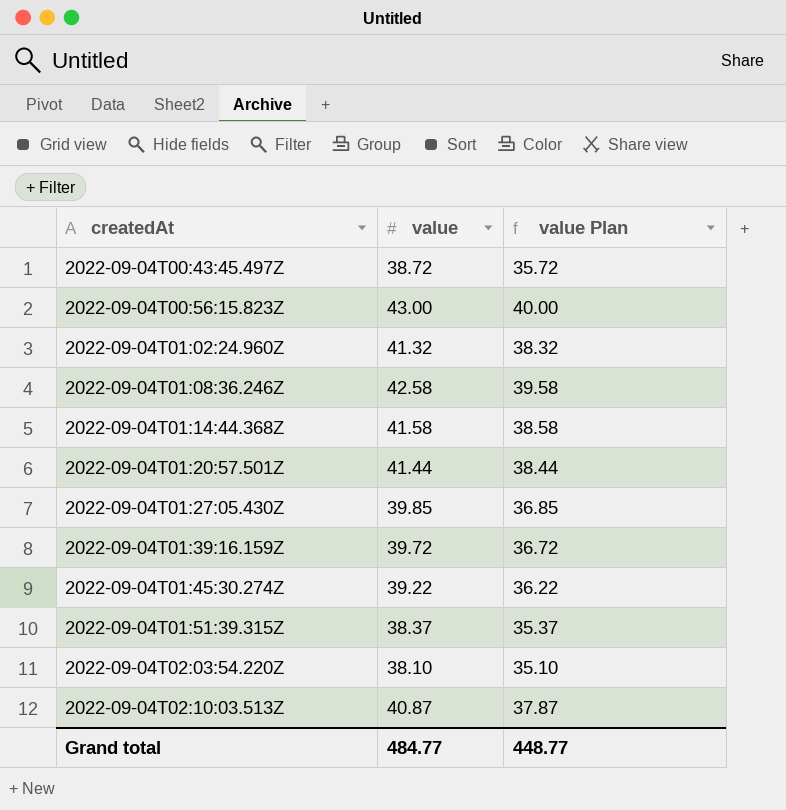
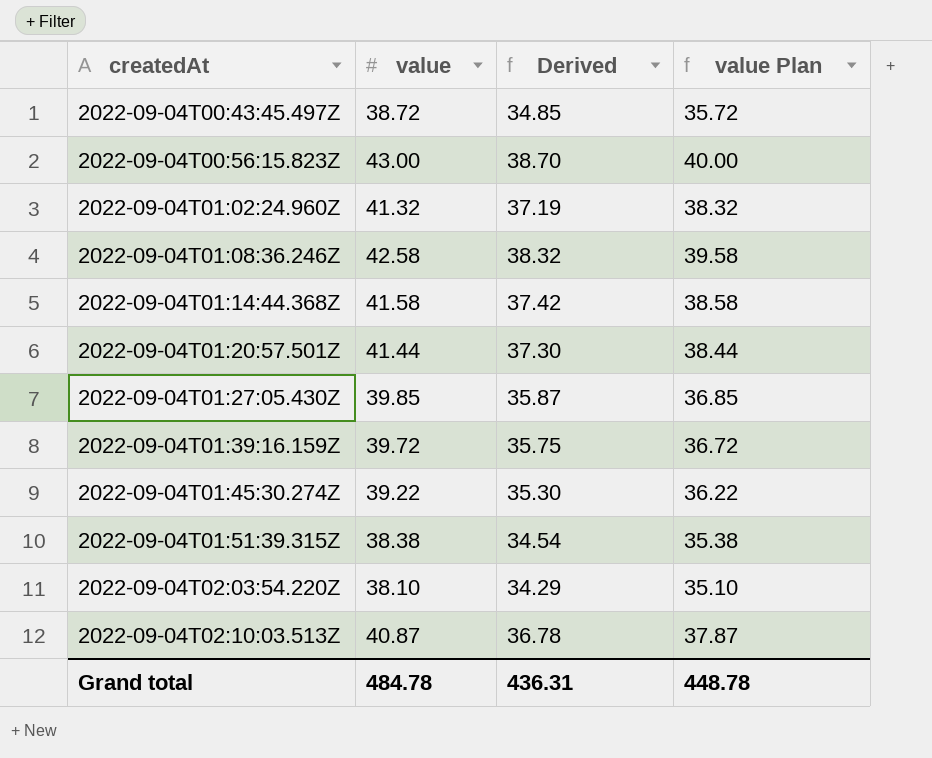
column Derived | formula: none -> [value] * 0.9
2022-09-04T01:51:39.315Z | value: 38.37 -> 38.38
2022-09-04T01:51:39.315Z | value Plan: 35.37 -> 35.38
Grand total | value: 484.77 -> 484.78
Grand total | value Plan: 448.77 -> 448.78

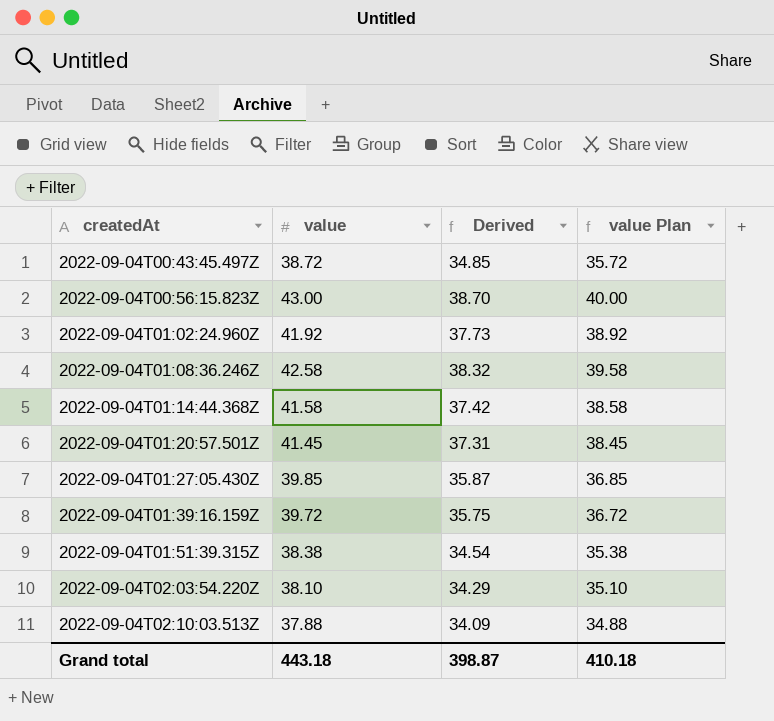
row 2022-09-04T01:45:30.274Z: 39.22 | 35.30 | 36.22 -> none
2022-09-04T01:02:24.960Z | value: 41.32 -> 41.92
2022-09-04T01:02:24.960Z | Derived: 37.19 -> 37.73
2022-09-04T01:02:24.960Z | value Plan: 38.32 -> 38.92
2022-09-04T01:20:57.501Z | value: 41.44 -> 41.45
2022-09-04T01:20:57.501Z | Derived: 37.30 -> 37.31
2022-09-04T01:20:57.501Z | value Plan: 38.44 -> 38.45
2022-09-04T02:10:03.513Z | value: 40.87 -> 37.88
2022-09-04T02:10:03.513Z | Derived: 36.78 -> 34.09
2022-09-04T02:10:03.513Z | value Plan: 37.87 -> 34.88
Grand total | value: 484.78 -> 443.18
Grand total | Derived: 436.31 -> 398.87
Grand total | value Plan: 448.78 -> 410.18

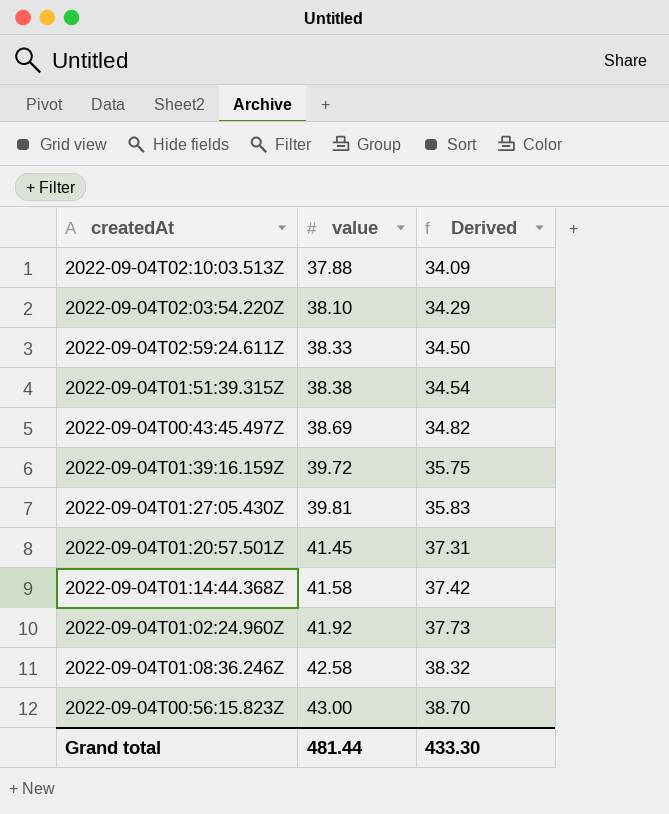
row order: createdAt ascending -> value ascending
column value Plan | formula: [value] - 3 -> none
row 2022-09-04T02:59:24.611Z: none -> 38.33 | 34.50
2022-09-04T00:43:45.497Z | value: 38.72 -> 38.69
2022-09-04T00:43:45.497Z | Derived: 34.85 -> 34.82
2022-09-04T01:27:05.430Z | value: 39.85 -> 39.81
2022-09-04T01:27:05.430Z | Derived: 35.87 -> 35.83
Grand total | value: 443.18 -> 481.44
Grand total | Derived: 398.87 -> 433.30

